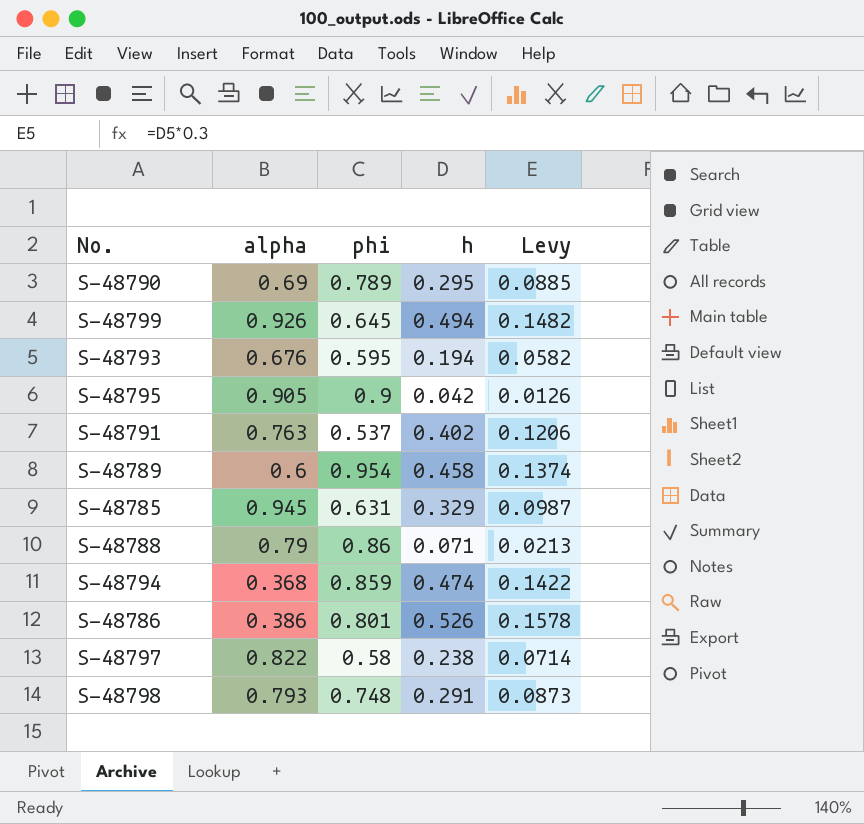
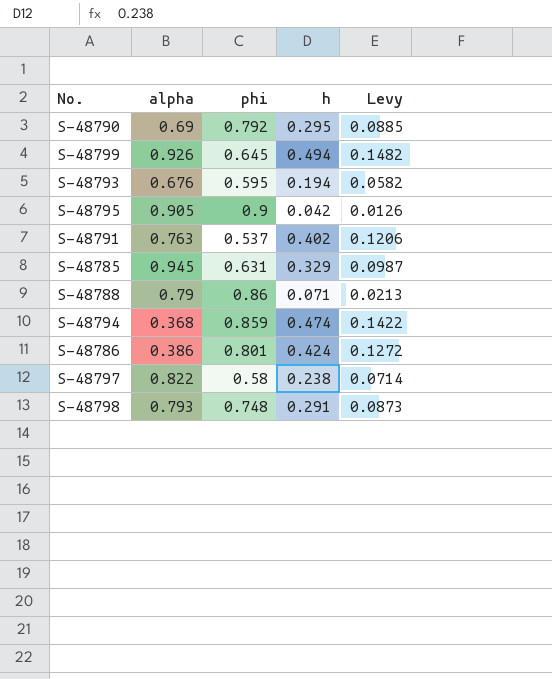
row S-48789: 0.6 | 0.954 | 0.458 | 0.1374 -> none
S-48790 | phi: 0.789 -> 0.792
S-48786 | h: 0.526 -> 0.424
S-48786 | Levy: 0.1578 -> 0.1272

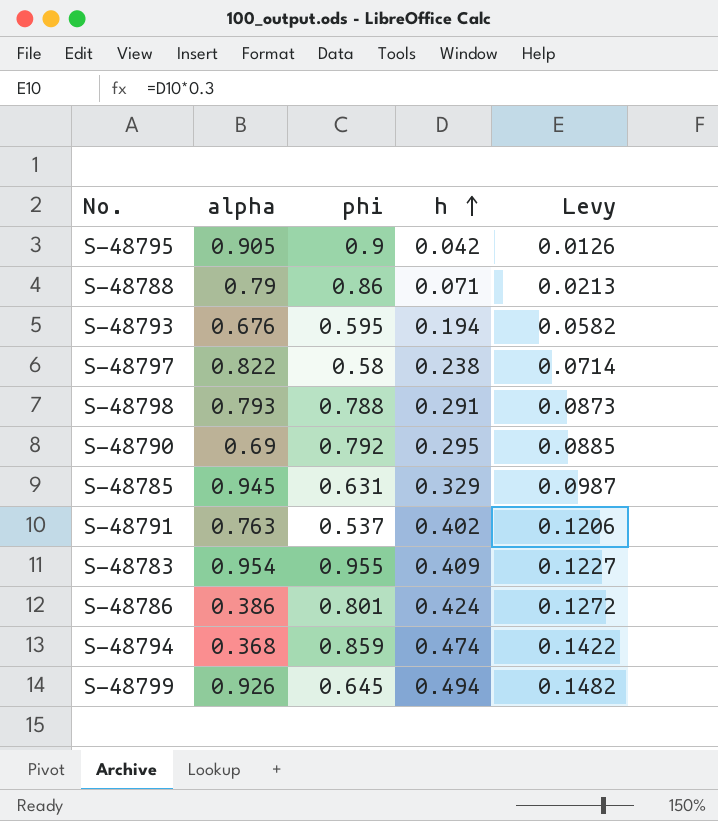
row order: none -> h ascending
S-48798 | phi: 0.748 -> 0.788
row S-48783: none -> 0.954 | 0.955 | 0.409 | 0.1227

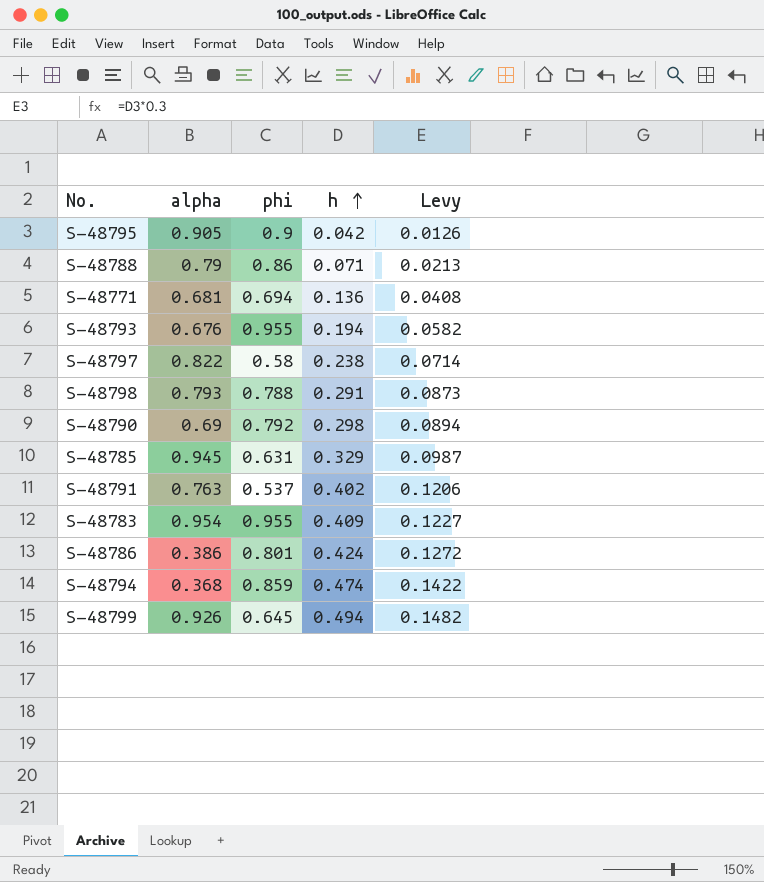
row S-48771: none -> 0.681 | 0.694 | 0.136 | 0.0408
S-48793 | phi: 0.595 -> 0.955
S-48790 | h: 0.295 -> 0.298
S-48790 | Levy: 0.0885 -> 0.0894

